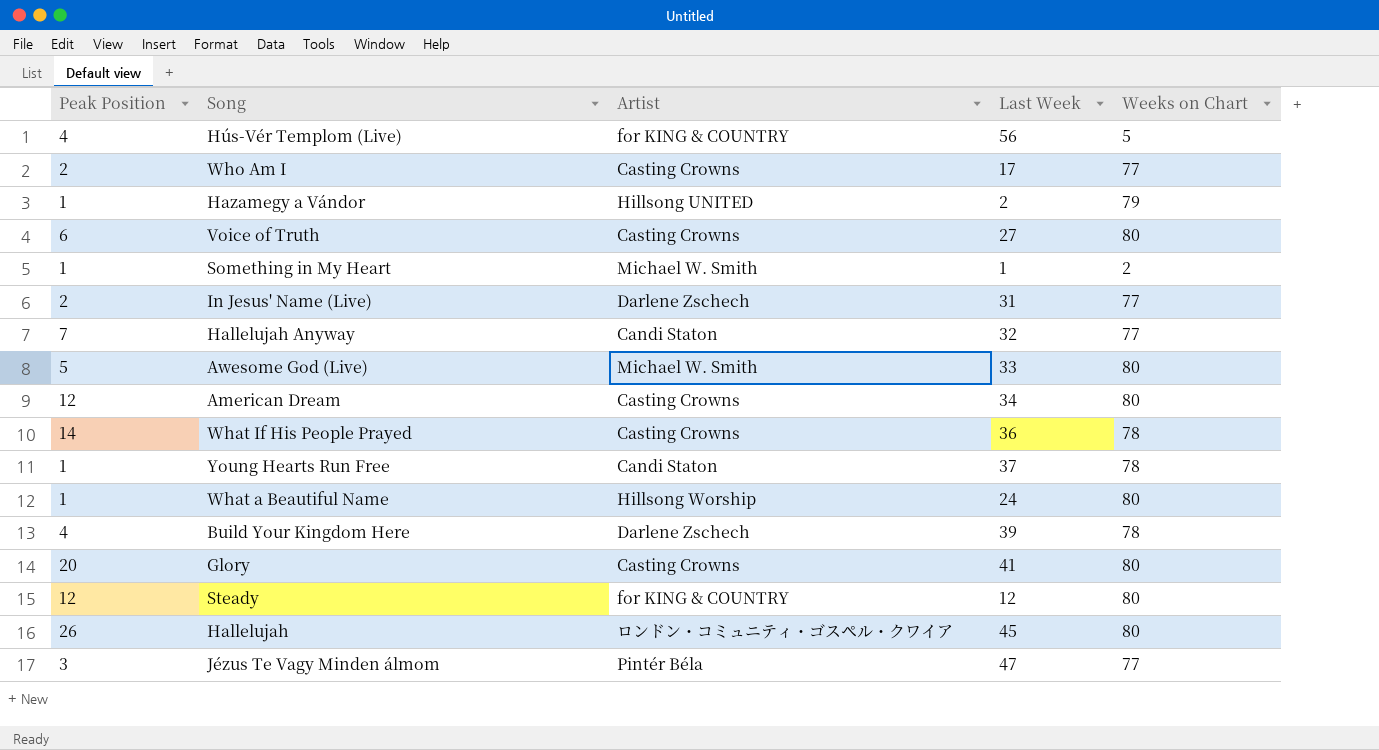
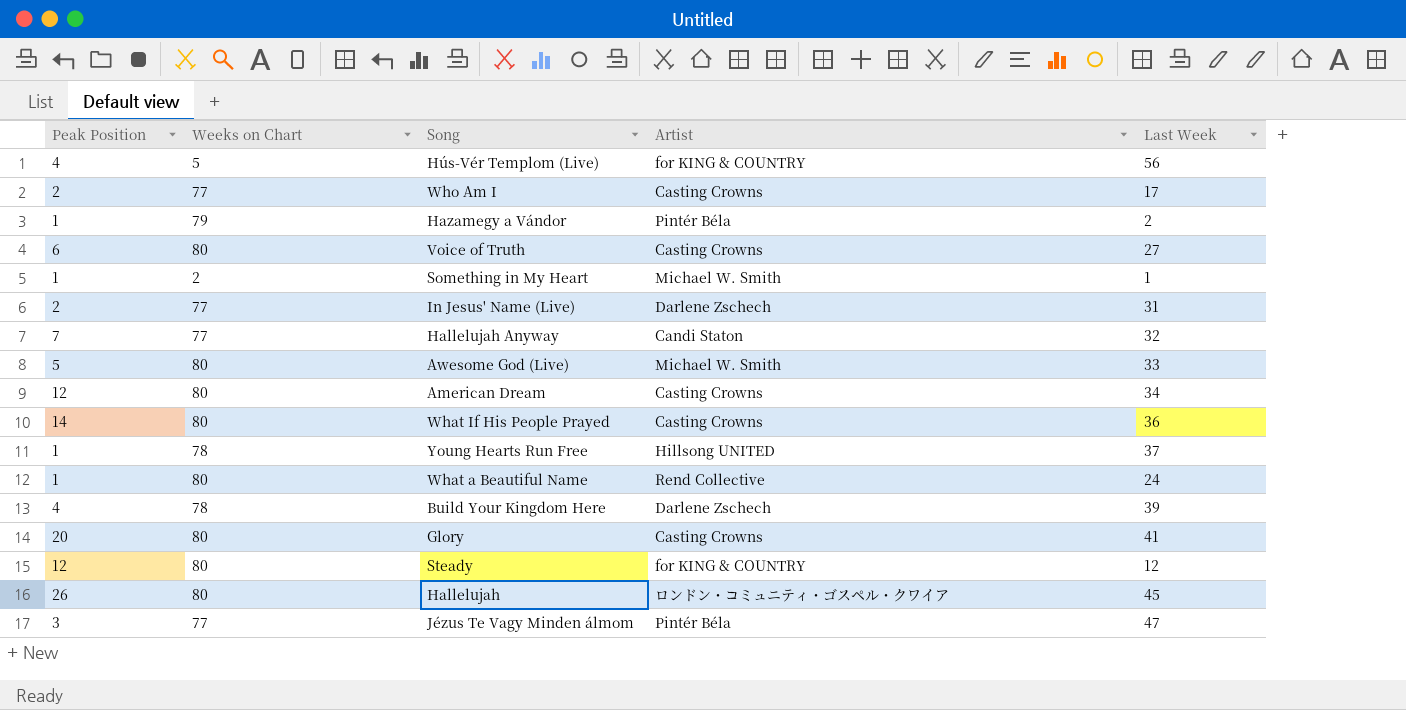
column Weeks on Chart | position: 5 -> 2
Hazamegy a Vándor | Artist: Hillsong UNITED -> Pintér Béla
What If His People Prayed | Weeks on Chart: 78 -> 80
Young Hearts Run Free | Artist: Candi Staton -> Hillsong UNITED
What a Beautiful Name | Artist: Hillsong Worship -> Rend Collective

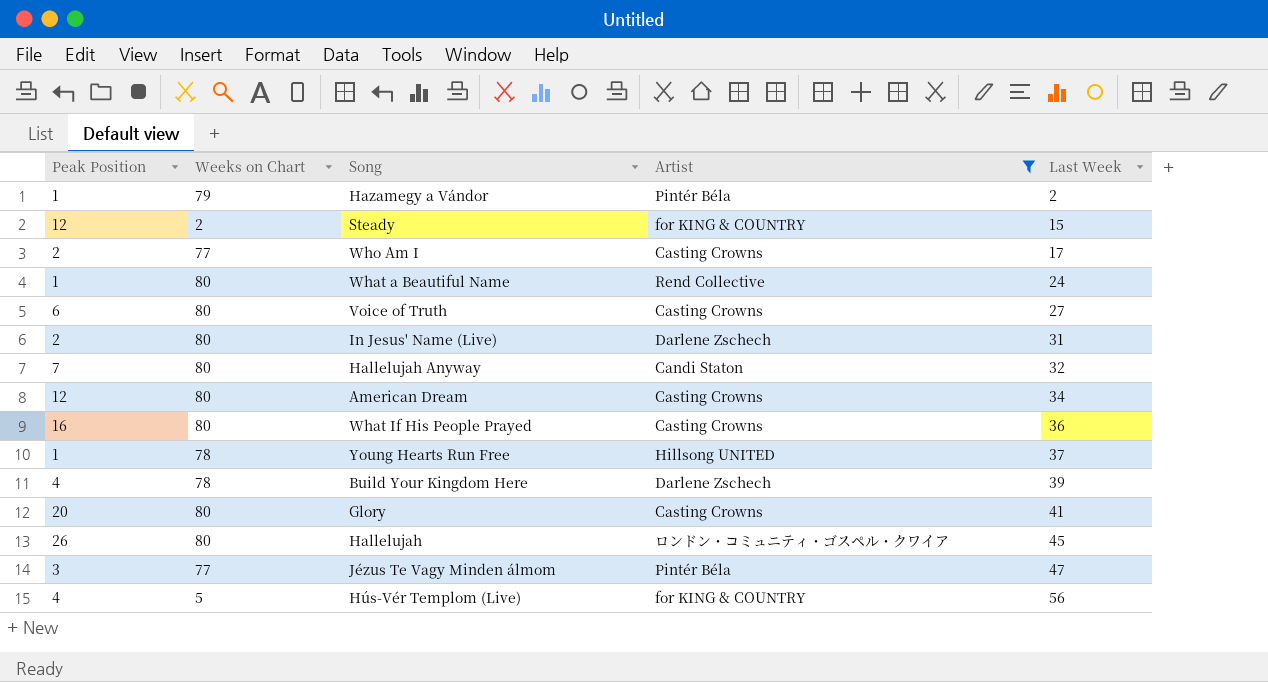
filter: none -> Artist != Michael W. Smith
row order: none -> Last Week ascending
Steady | Weeks on Chart: 80 -> 2
Steady | Last Week: 12 -> 15
In Jesus' Name (Live) | Weeks on Chart: 77 -> 80
Hallelujah Anyway | Weeks on Chart: 77 -> 80
What If His People Prayed | Peak Position: 14 -> 16

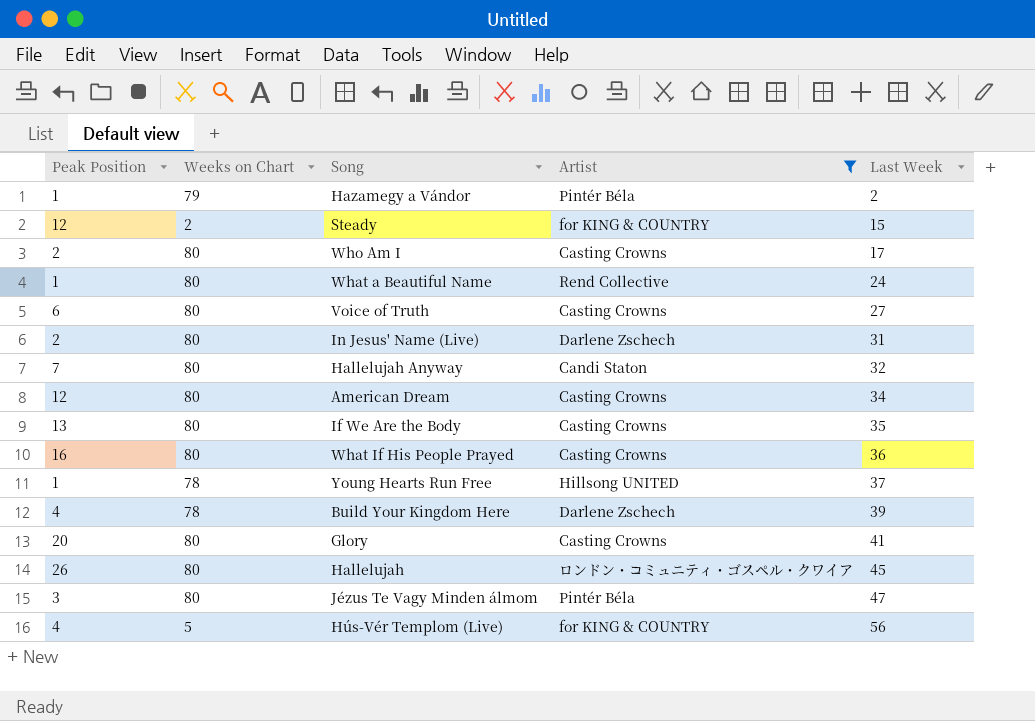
Who Am I | Weeks on Chart: 77 -> 80
row If We Are the Body: none -> 13 | 80 | Casting Crowns | 35
Jézus Te Vagy Minden álmom | Weeks on Chart: 77 -> 80

